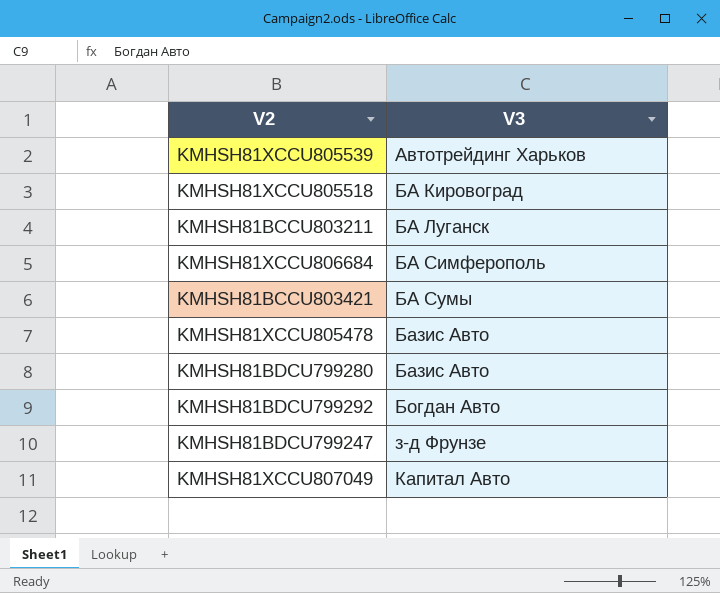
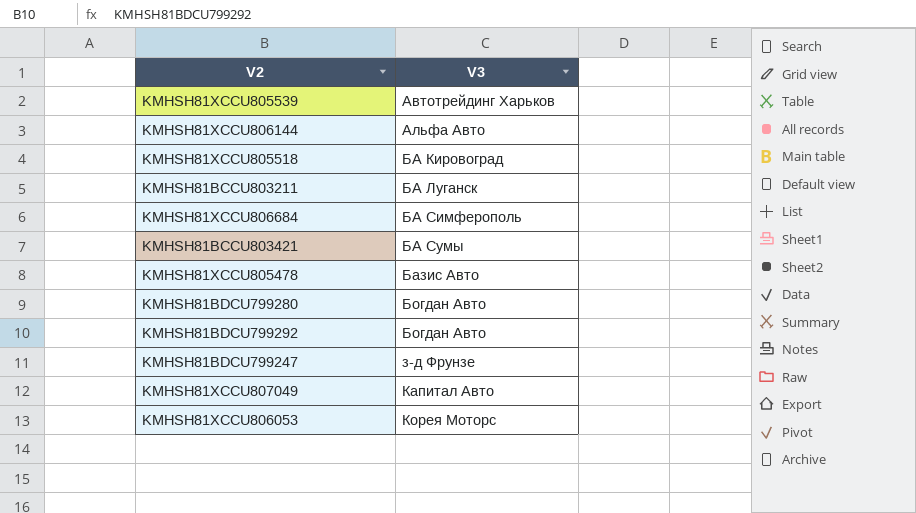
row KMHSH81XCCU806144: none -> Альфа Авто
KMHSH81BDCU799280 | V3: Базис Авто -> Богдан Авто
row KMHSH81XCCU806053: none -> Корея Моторс

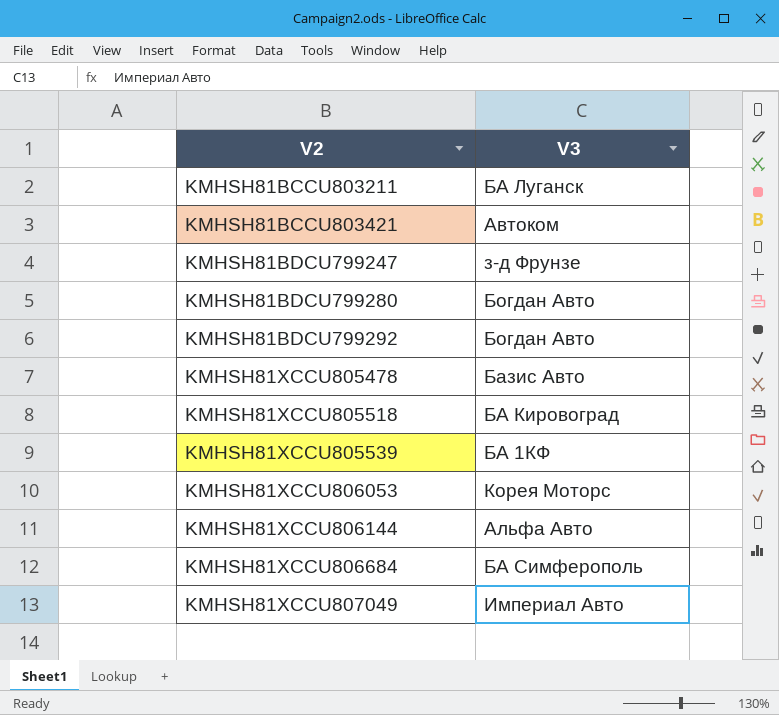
row order: V3 ascending -> V2 ascending
KMHSH81BCCU803421 | V3: БА Сумы -> Автоком
KMHSH81XCCU805539 | V3: Автотрейдинг Харьков -> БА 1КФ
KMHSH81XCCU807049 | V3: Капитал Авто -> Империал Авто

